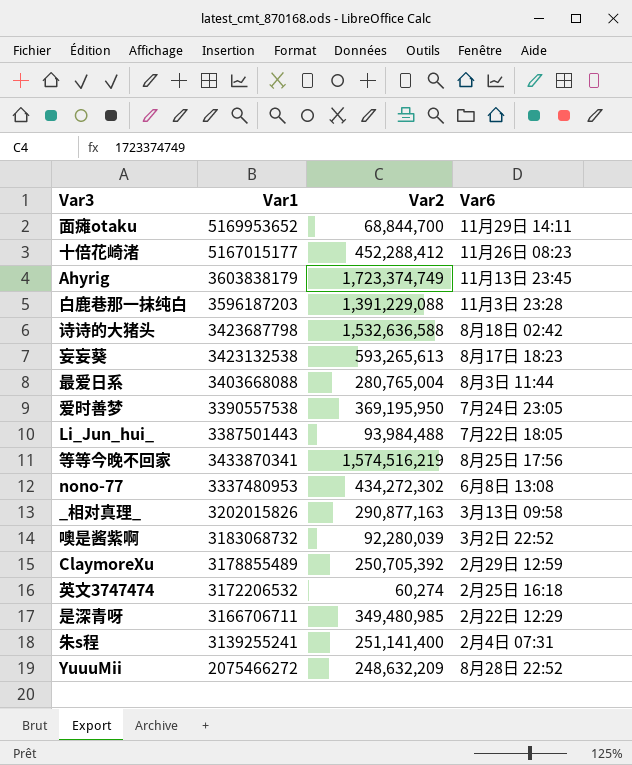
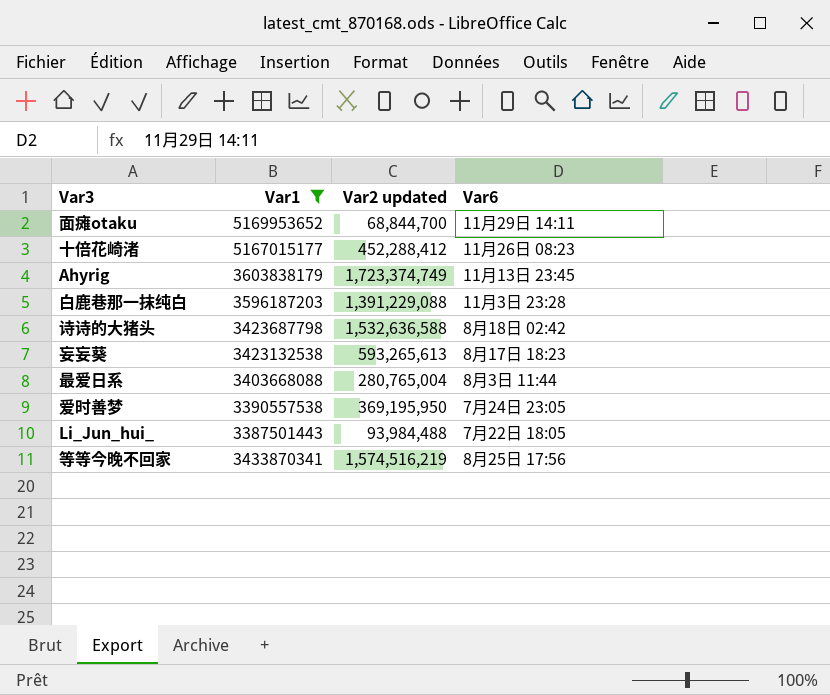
filter: none -> Var1 >= 3387501443
column name: Var2 -> Var2 updated

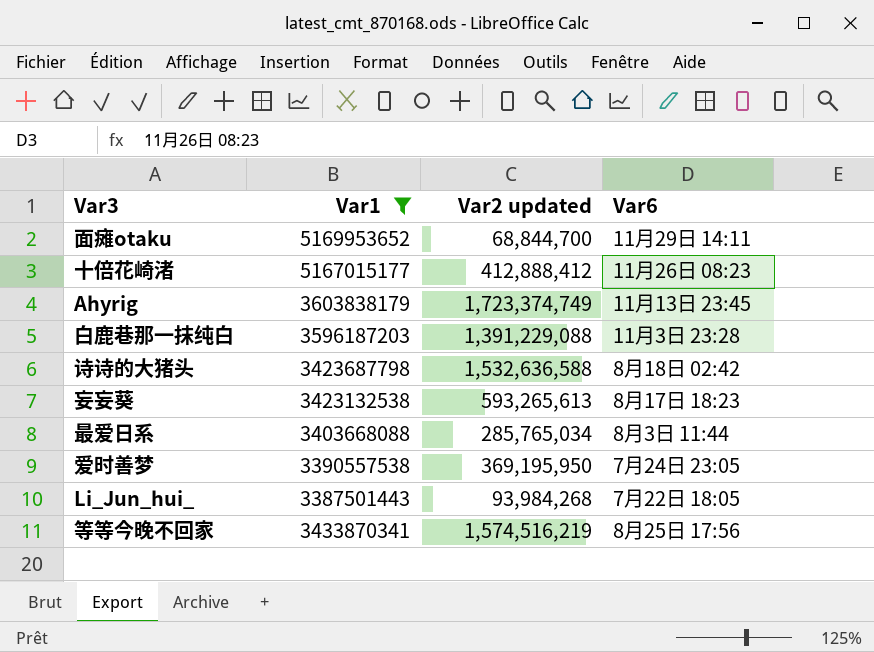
十倍花崎渚 | Var2 updated: 452,288,412 -> 412,888,412
最爱日系 | Var2 updated: 280,765,004 -> 285,765,034
Li_Jun_hui_ | Var2 updated: 93,984,488 -> 93,984,268

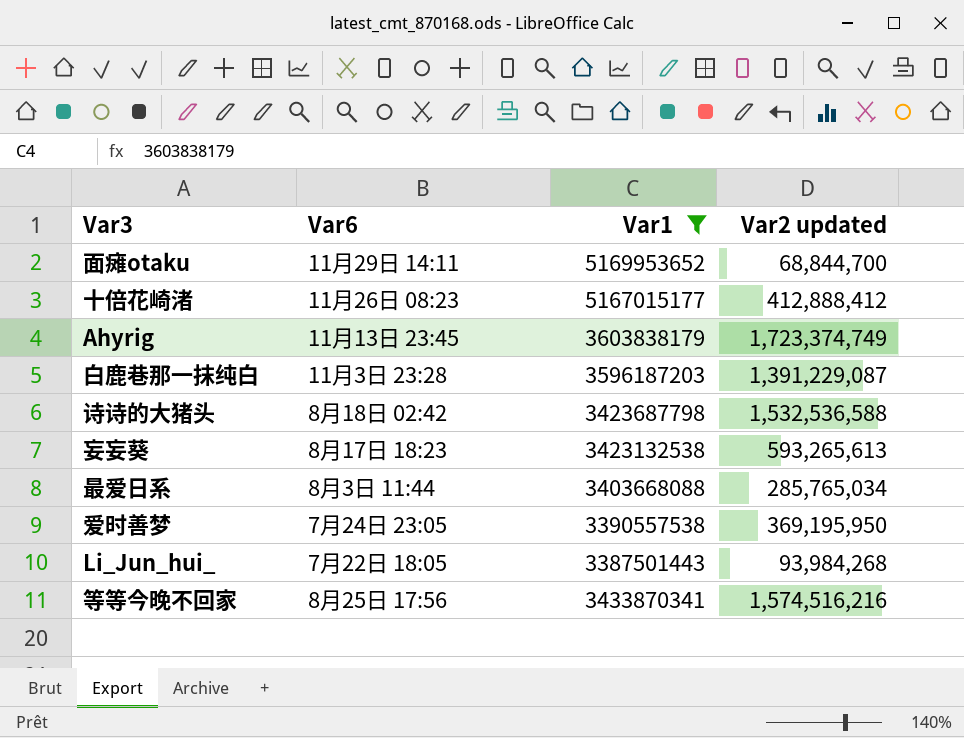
column Var6 | position: 4 -> 2
白鹿巷那一抹纯白 | Var2 updated: 1,391,229,088 -> 1,391,229,087
诗诗的大猪头 | Var2 updated: 1,532,636,588 -> 1,532,536,588
等等今晚不回家 | Var2 updated: 1,574,516,219 -> 1,574,516,216

